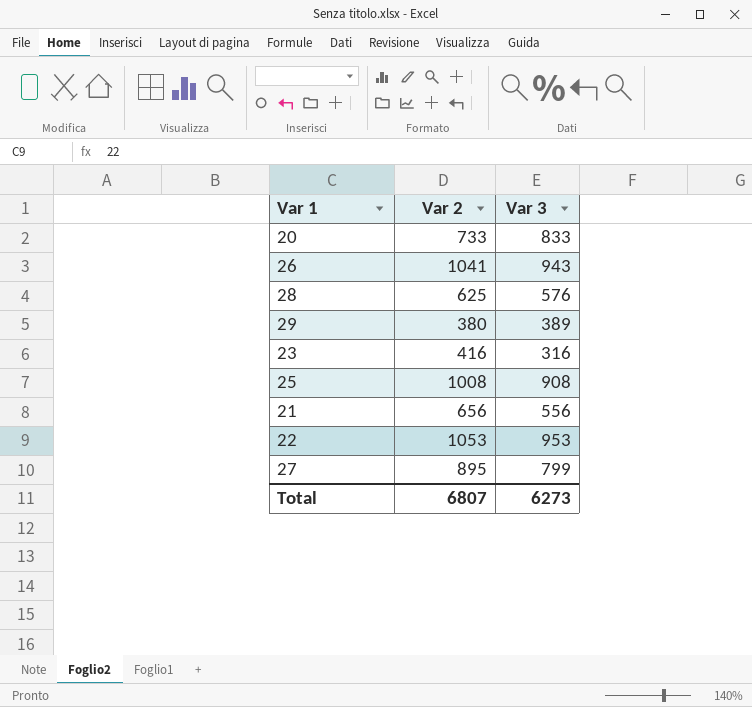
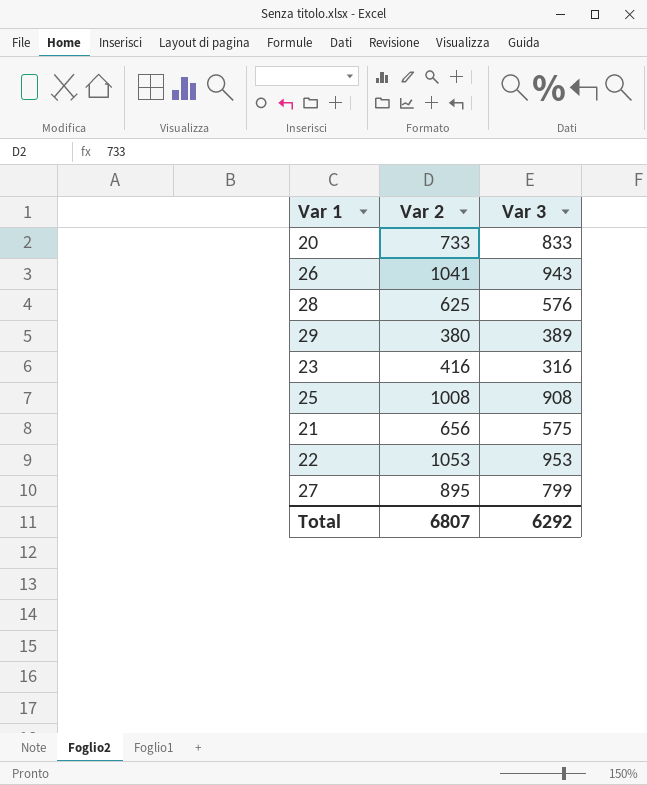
21 | Var 3: 556 -> 575
Total | Var 3: 6273 -> 6292

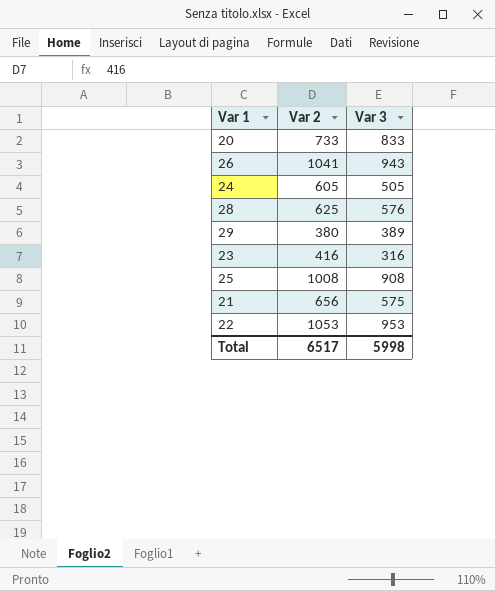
row 27: 895 | 799 -> none
row 24: none -> 605 | 505
Total | Var 2: 6807 -> 6517
Total | Var 3: 6292 -> 5998

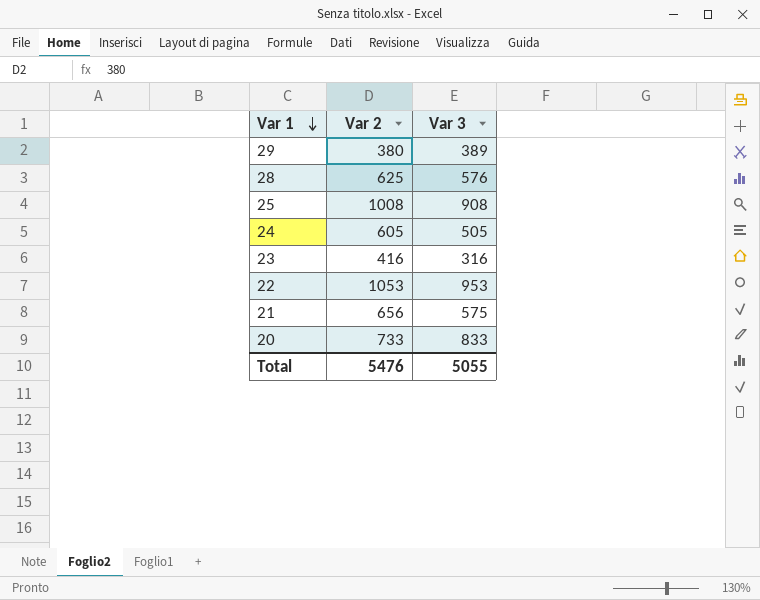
row order: none -> Var 1 descending
row 26: 1041 | 943 -> none
Total | Var 2: 6517 -> 5476
Total | Var 3: 5998 -> 5055

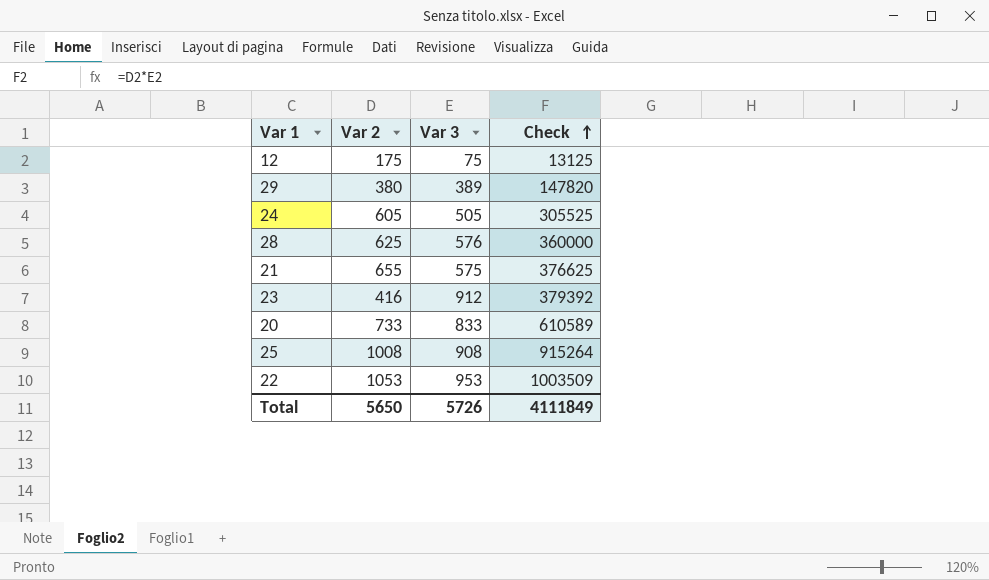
row order: Var 1 descending -> Check ascending
column Check | formula: none -> [Var 2] * [Var 3]
row 12: none -> 175 | 75 | 13125
21 | Var 2: 656 -> 655
23 | Var 3: 316 -> 912
Total | Var 2: 5476 -> 5650
Total | Var 3: 5055 -> 5726

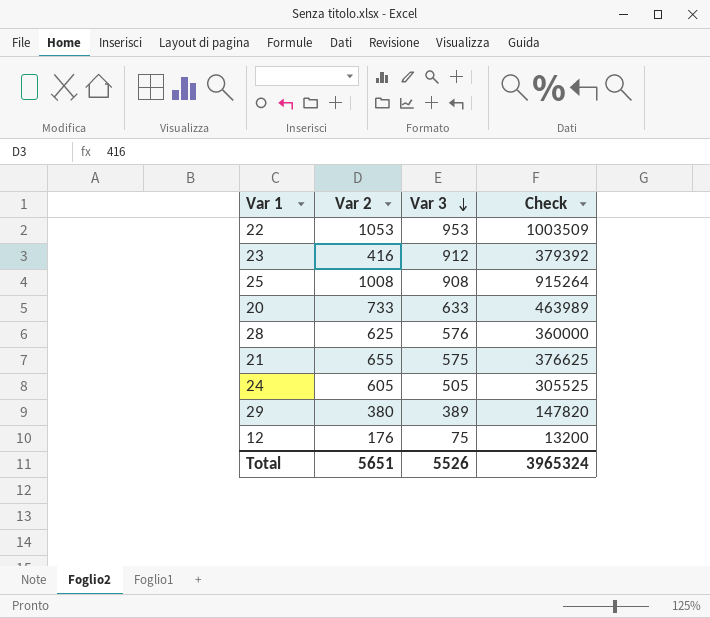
row order: Check ascending -> Var 3 descending
20 | Var 3: 833 -> 633
20 | Check: 610589 -> 463989
12 | Var 2: 175 -> 176
12 | Check: 13125 -> 13200
Total | Var 2: 5650 -> 5651
Total | Var 3: 5726 -> 5526
Total | Check: 4111849 -> 3965324

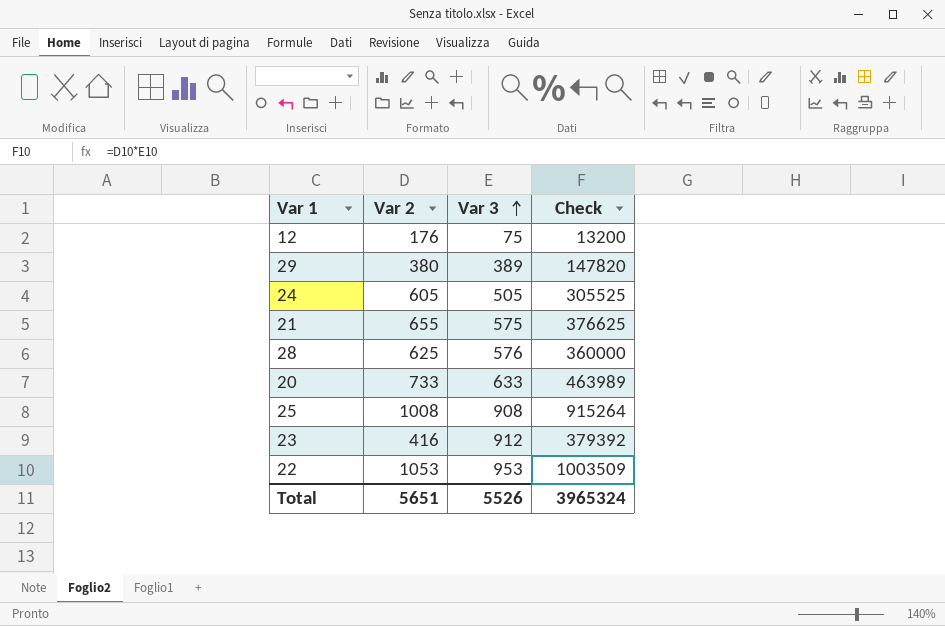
row order: Var 3 descending -> Var 3 ascending

